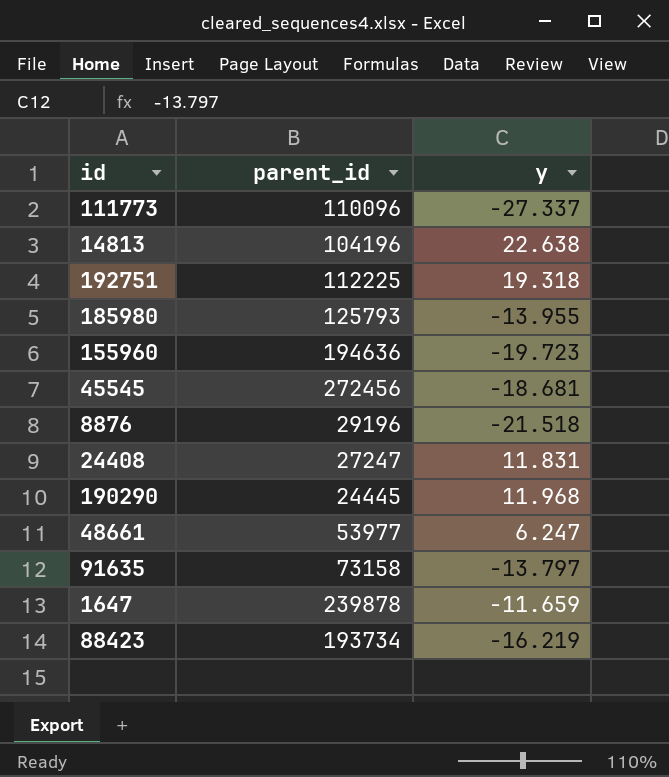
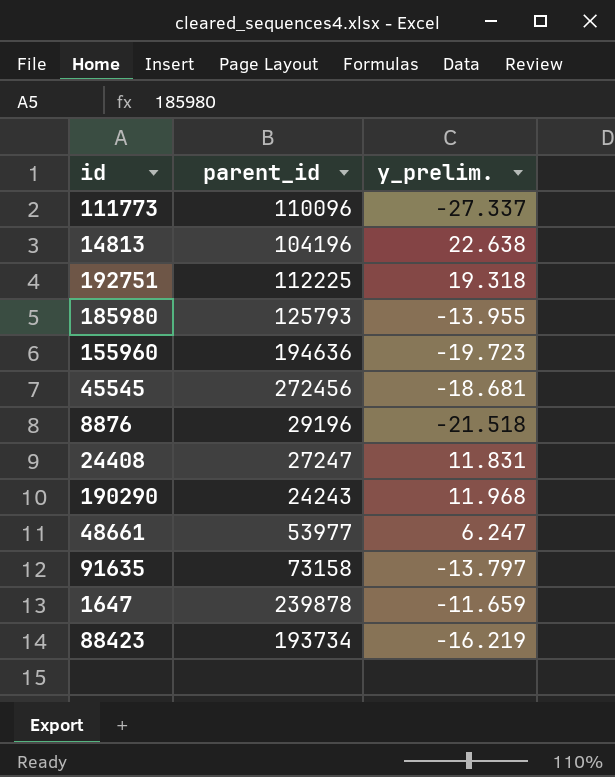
column name: y -> y_prelim.
190290 | parent_id: 24445 -> 24243

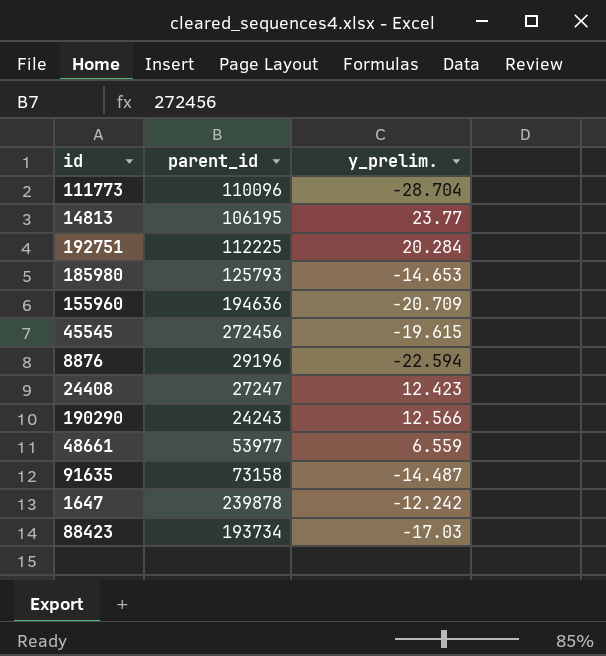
111773 | y_prelim.: -27.337 -> -28.704
14813 | parent_id: 104196 -> 106195
14813 | y_prelim.: 22.638 -> 23.77
192751 | y_prelim.: 19.318 -> 20.284
185980 | y_prelim.: -13.955 -> -14.653
155960 | y_prelim.: -19.723 -> -20.709
45545 | y_prelim.: -18.681 -> -19.615
8876 | y_prelim.: -21.518 -> -22.594
24408 | y_prelim.: 11.831 -> 12.423
190290 | y_prelim.: 11.968 -> 12.566
48661 | y_prelim.: 6.247 -> 6.559
91635 | y_prelim.: -13.797 -> -14.487
1647 | y_prelim.: -11.659 -> -12.242
88423 | y_prelim.: -16.219 -> -17.03

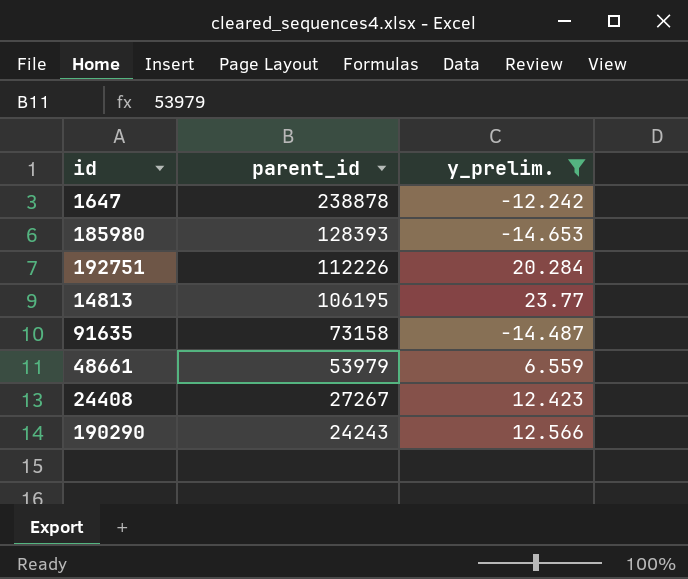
filter: none -> y_prelim. >= -14.653
row order: none -> parent_id descending
1647 | parent_id: 239878 -> 238878
185980 | parent_id: 125793 -> 128393
192751 | parent_id: 112225 -> 112226
48661 | parent_id: 53977 -> 53979
24408 | parent_id: 27247 -> 27267

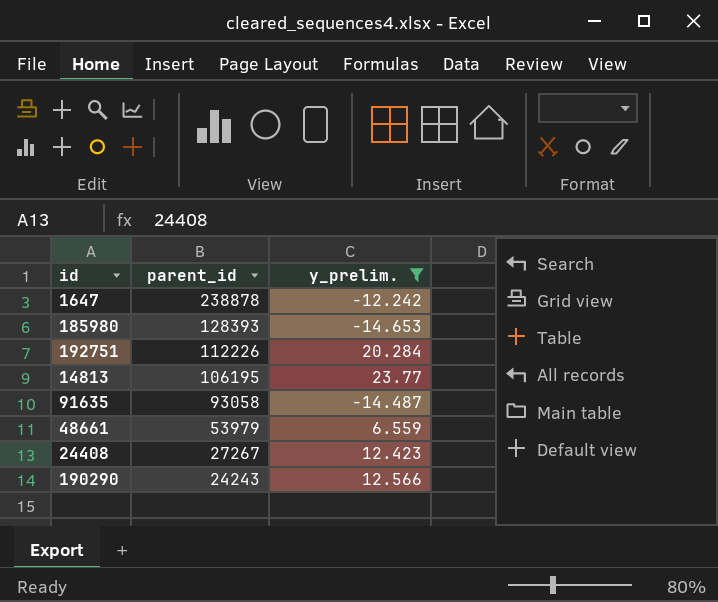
91635 | parent_id: 73158 -> 93058

